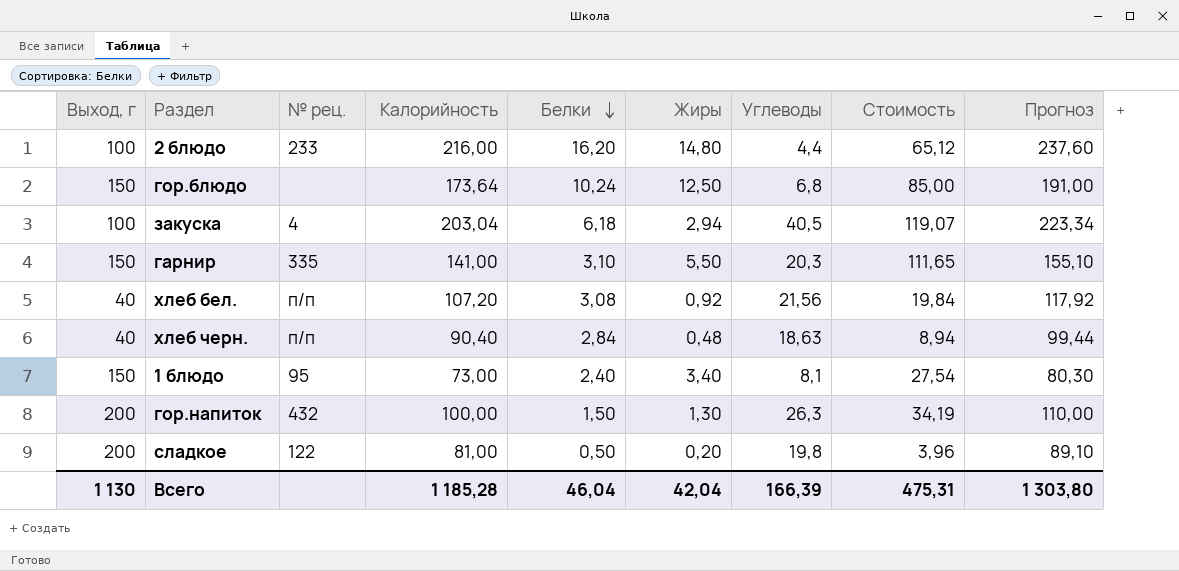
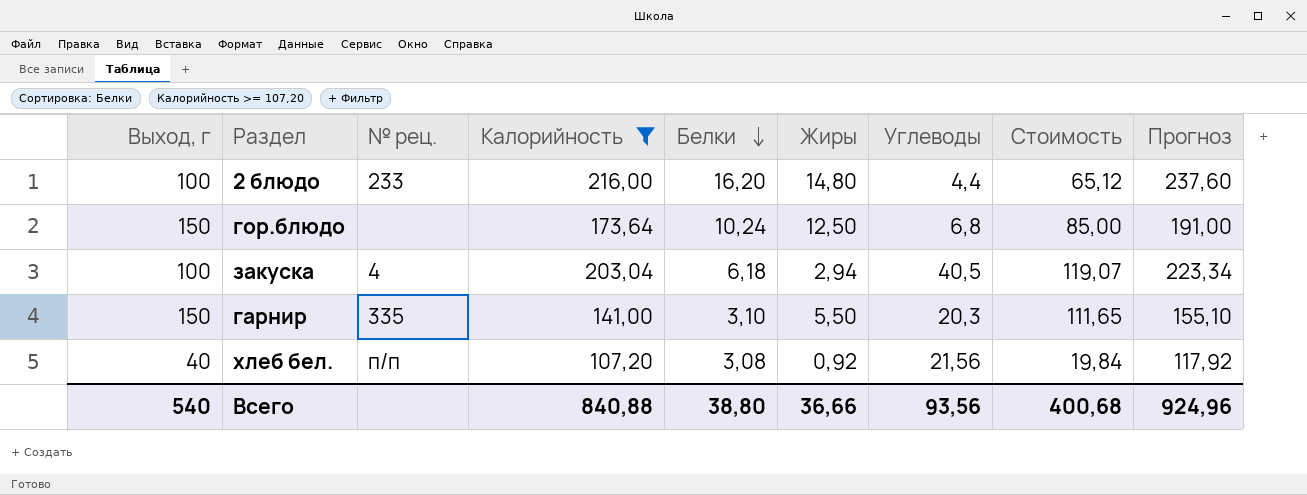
filter: none -> Калорийность >= 107,20
Всего | Выход, г: 1 130 -> 540
Всего | Калорийность: 1 185,28 -> 840,88
Всего | Белки: 46,04 -> 38,80
Всего | Жиры: 42,04 -> 36,66
Всего | Углеводы: 166,39 -> 93,56
Всего | Стоимость: 475,31 -> 400,68
Всего | Прогноз: 1 303,80 -> 924,96

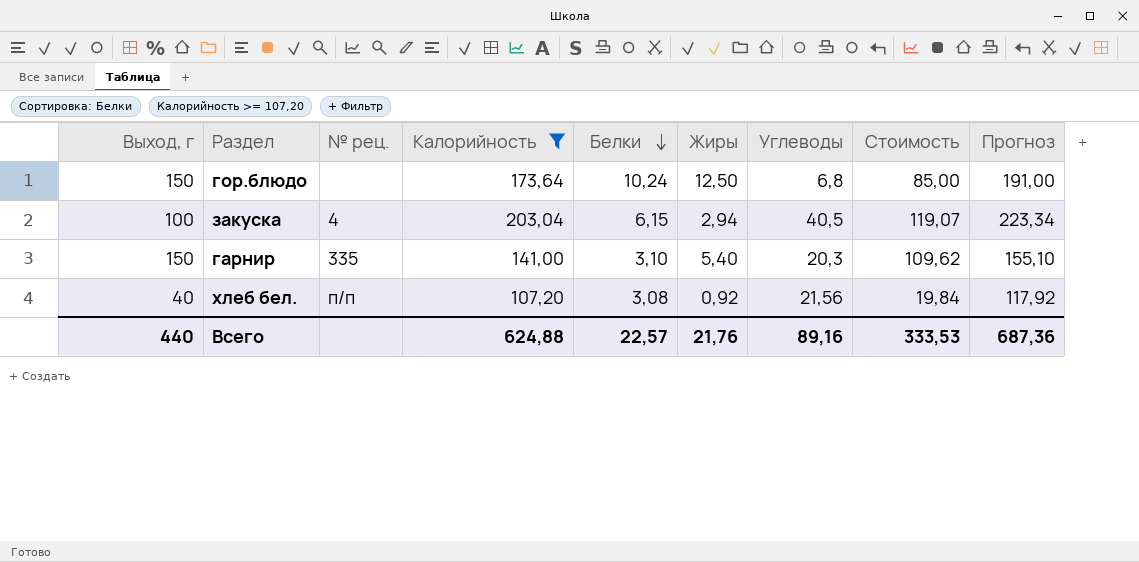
row 2 блюдо: 100 | 233 | 216,00 | 16,20 | 14,80 | 4,4 | 65,12 | 237,60 -> none
закуска | Белки: 6,18 -> 6,15
гарнир | Жиры: 5,50 -> 5,40
гарнир | Стоимость: 111,65 -> 109,62
Всего | Выход, г: 540 -> 440
Всего | Калорийность: 840,88 -> 624,88
Всего | Белки: 38,80 -> 22,57
Всего | Жиры: 36,66 -> 21,76
Всего | Углеводы: 93,56 -> 89,16
Всего | Стоимость: 400,68 -> 333,53
Всего | Прогноз: 924,96 -> 687,36

